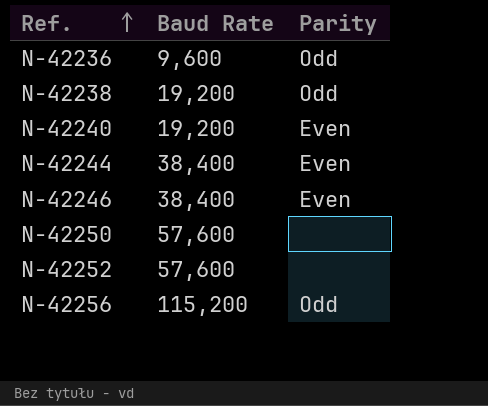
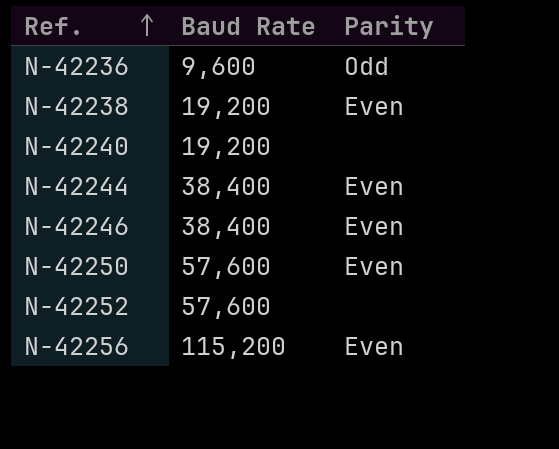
N-42238 | Parity: Odd -> Even
N-42240 | Parity: Even -> none
N-42250 | Parity: none -> Even
N-42256 | Parity: Odd -> Even

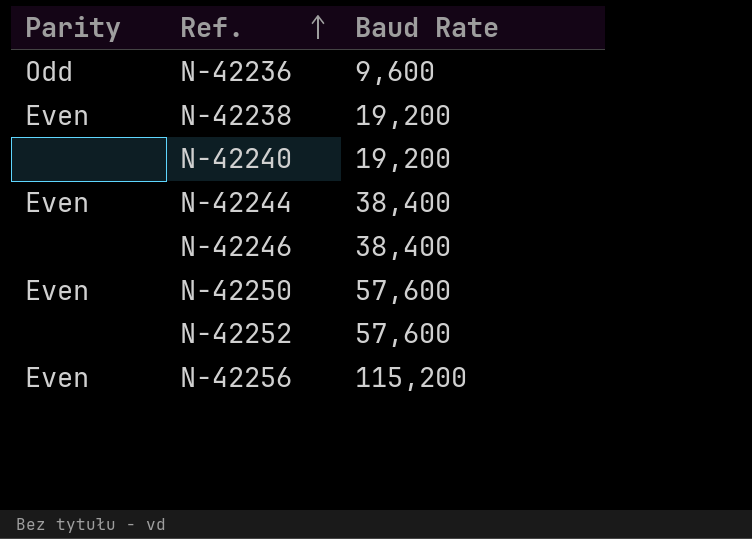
column Parity | position: 3 -> 1
N-42246 | Parity: Even -> none

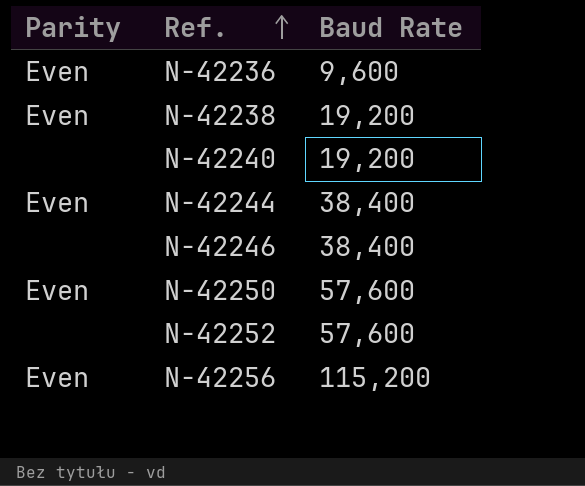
N-42236 | Parity: Odd -> Even

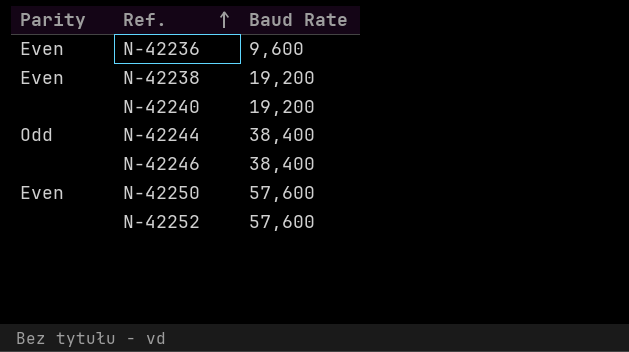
row N-42256: Even | 115,200 -> none
N-42244 | Parity: Even -> Odd

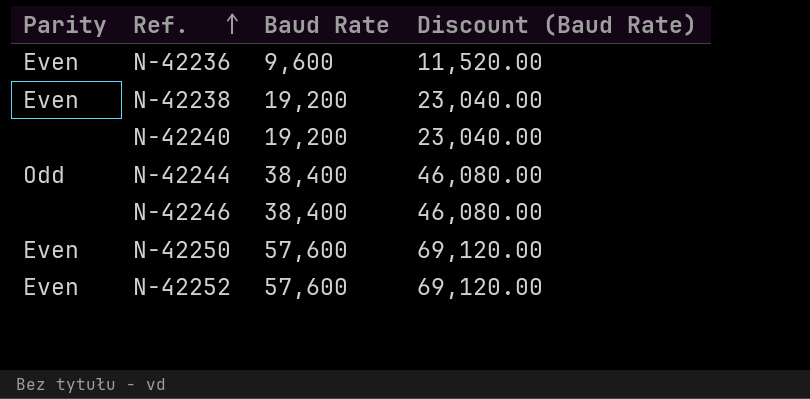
column Discount (Baud Rate) | formula: none -> [Baud Rate] * 1.2
N-42252 | Parity: none -> Even

